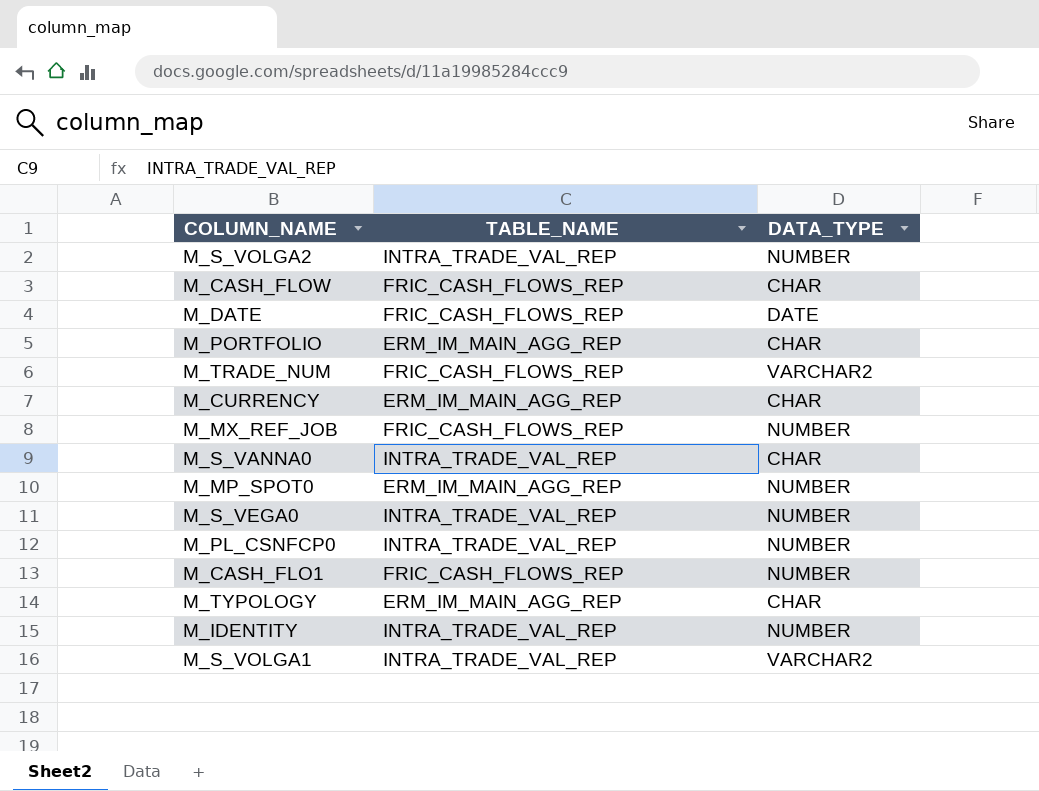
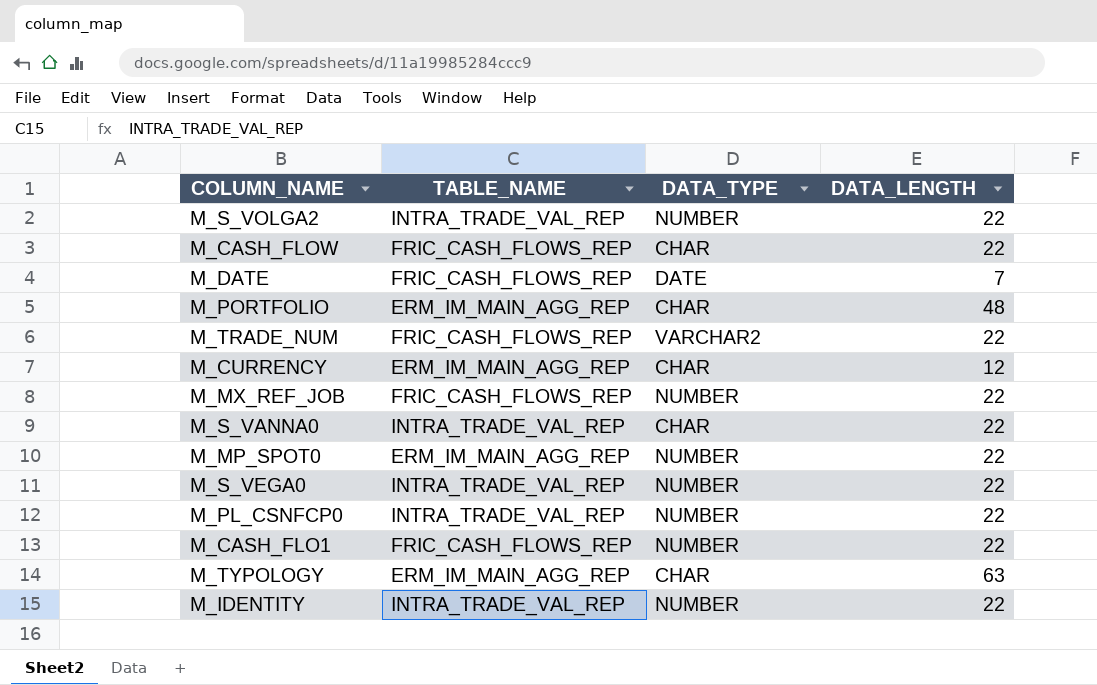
column DATA_LENGTH | position: none -> 4
row M_S_VOLGA1: INTRA_TRADE_VAL_REP | VARCHAR2 -> none

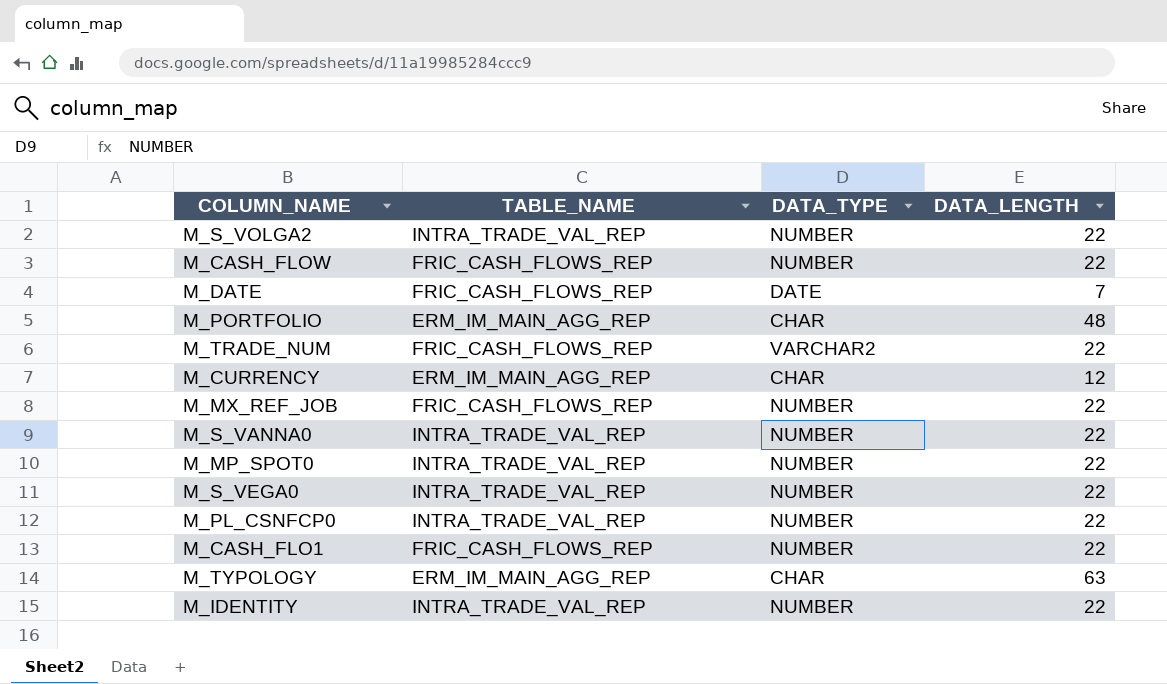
M_CASH_FLOW | DATA_TYPE: CHAR -> NUMBER
M_S_VANNA0 | DATA_TYPE: CHAR -> NUMBER
M_MP_SPOT0 | TABLE_NAME: ERM_IM_MAIN_AGG_REP -> INTRA_TRADE_VAL_REP

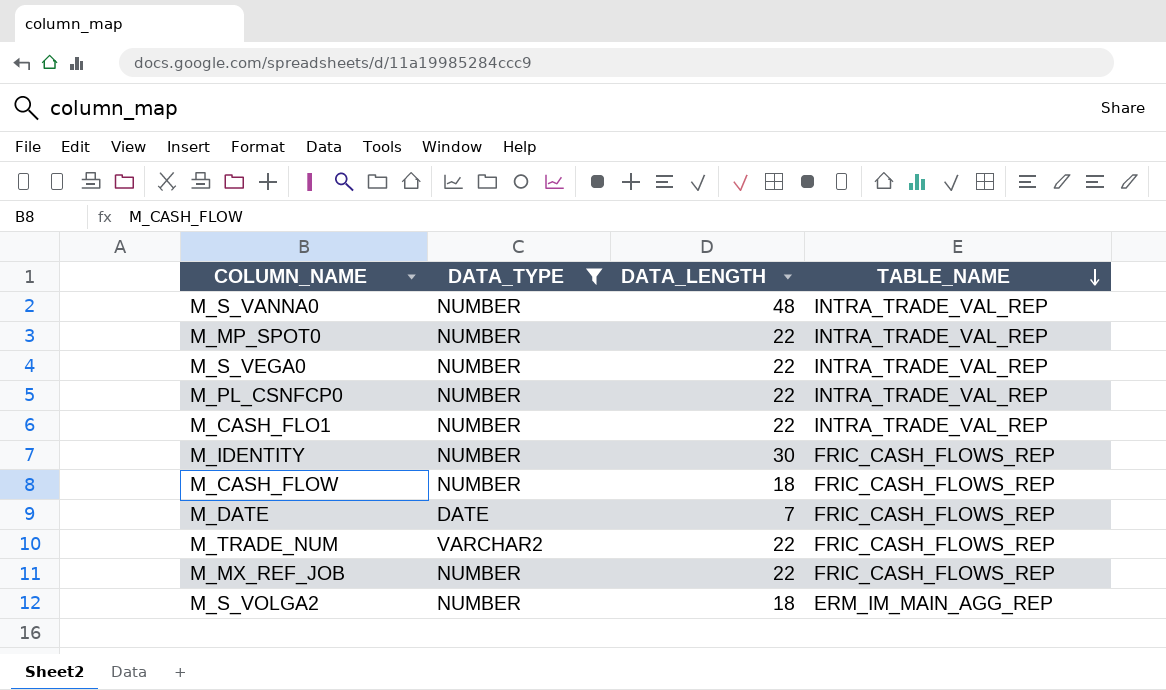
filter: none -> DATA_TYPE != CHAR
row order: none -> TABLE_NAME descending
column TABLE_NAME | position: 2 -> 4
M_S_VANNA0 | DATA_LENGTH: 22 -> 48
M_CASH_FLO1 | TABLE_NAME: FRIC_CASH_FLOWS_REP -> INTRA_TRADE_VAL_REP
M_IDENTITY | DATA_LENGTH: 22 -> 30
M_IDENTITY | TABLE_NAME: INTRA_TRADE_VAL_REP -> FRIC_CASH_FLOWS_REP
M_CASH_FLOW | DATA_LENGTH: 22 -> 18
M_S_VOLGA2 | DATA_LENGTH: 22 -> 18
M_S_VOLGA2 | TABLE_NAME: INTRA_TRADE_VAL_REP -> ERM_IM_MAIN_AGG_REP

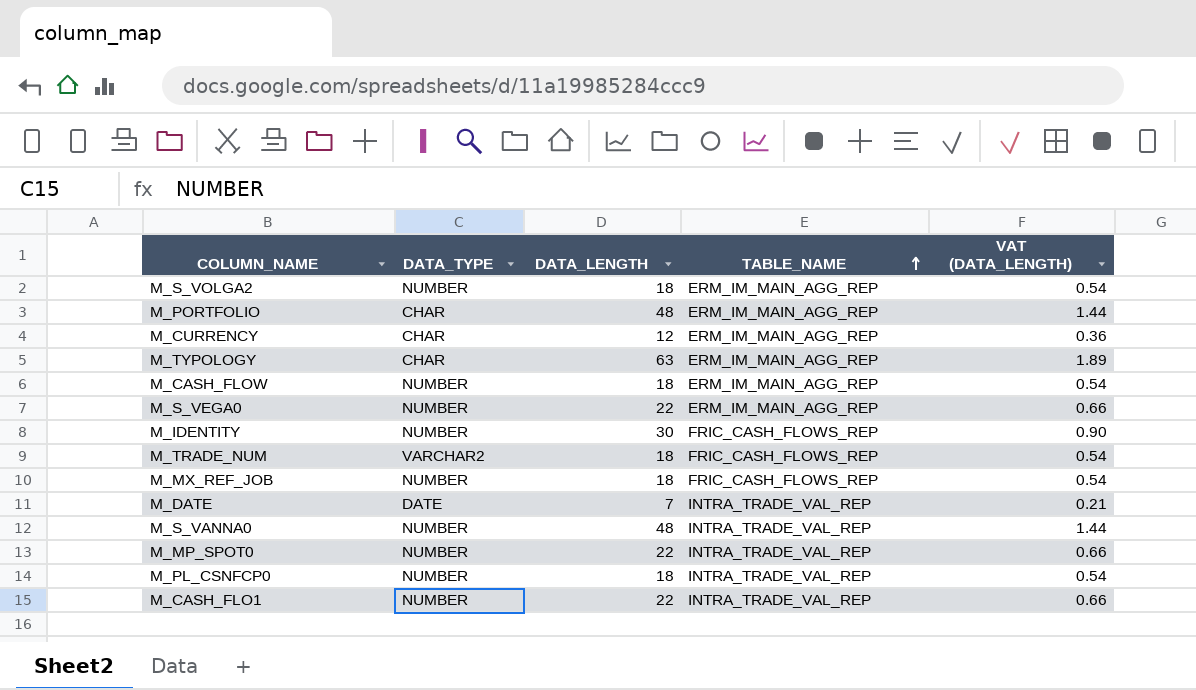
filter: DATA_TYPE != CHAR -> none
row order: TABLE_NAME descending -> TABLE_NAME ascending
column VAT (DATA_LENGTH) | formula: none -> [DATA_LENGTH] * 0.03
M_CASH_FLOW | TABLE_NAME: FRIC_CASH_FLOWS_REP -> ERM_IM_MAIN_AGG_REP
M_S_VEGA0 | TABLE_NAME: INTRA_TRADE_VAL_REP -> ERM_IM_MAIN_AGG_REP
M_TRADE_NUM | DATA_LENGTH: 22 -> 18
M_MX_REF_JOB | DATA_LENGTH: 22 -> 18
M_DATE | TABLE_NAME: FRIC_CASH_FLOWS_REP -> INTRA_TRADE_VAL_REP
M_PL_CSNFCP0 | DATA_LENGTH: 22 -> 18

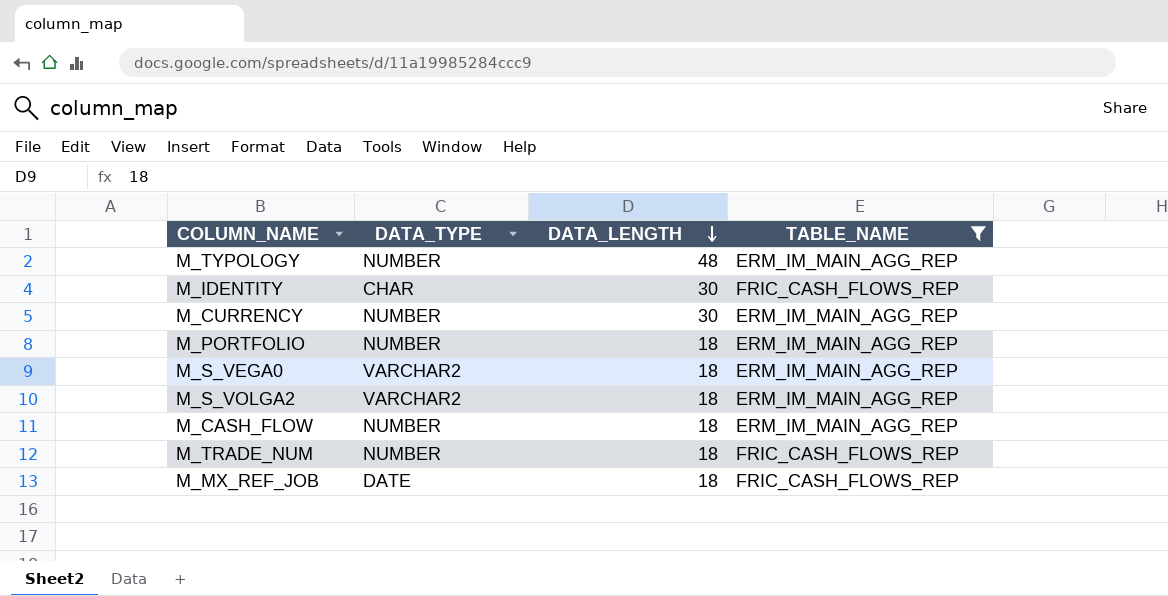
filter: none -> TABLE_NAME != INTRA_TRADE_VAL_REP
row order: TABLE_NAME ascending -> DATA_LENGTH descending
column VAT (DATA_LENGTH) | formula: [DATA_LENGTH] * 0.03 -> none
M_TYPOLOGY | DATA_TYPE: CHAR -> NUMBER
M_TYPOLOGY | DATA_LENGTH: 63 -> 48
M_IDENTITY | DATA_TYPE: NUMBER -> CHAR
M_CURRENCY | DATA_TYPE: CHAR -> NUMBER
M_CURRENCY | DATA_LENGTH: 12 -> 30
M_PORTFOLIO | DATA_TYPE: CHAR -> NUMBER
M_PORTFOLIO | DATA_LENGTH: 48 -> 18
M_S_VEGA0 | DATA_TYPE: NUMBER -> VARCHAR2
M_S_VEGA0 | DATA_LENGTH: 22 -> 18
M_S_VOLGA2 | DATA_TYPE: NUMBER -> VARCHAR2
M_TRADE_NUM | DATA_TYPE: VARCHAR2 -> NUMBER
M_MX_REF_JOB | DATA_TYPE: NUMBER -> DATE

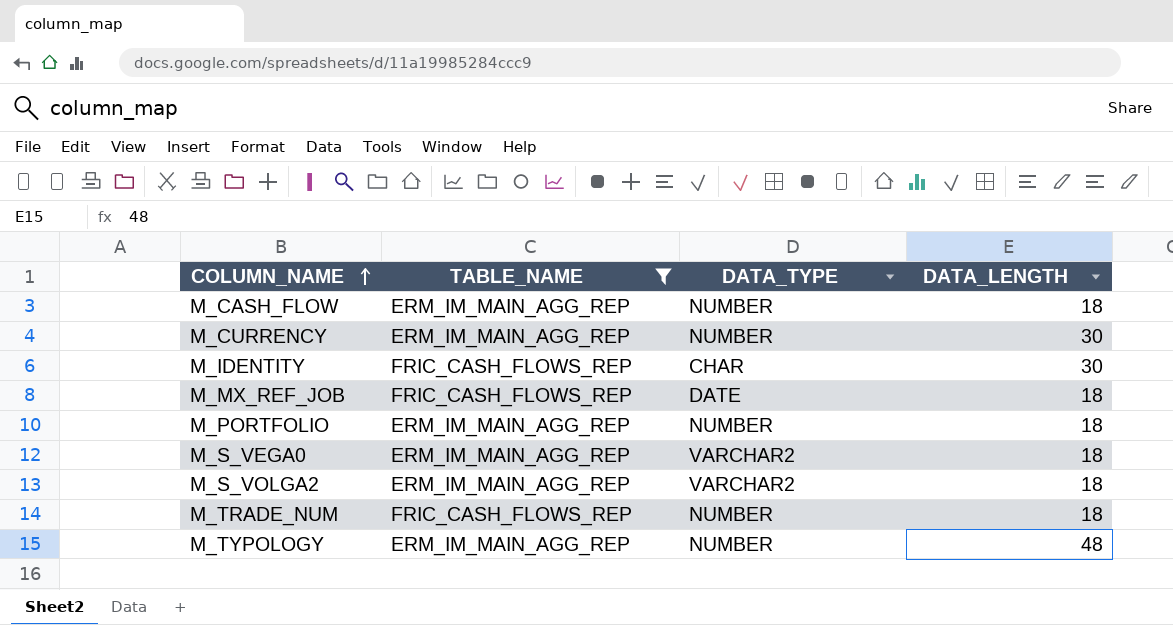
row order: DATA_LENGTH descending -> COLUMN_NAME ascending
column TABLE_NAME | position: 4 -> 2

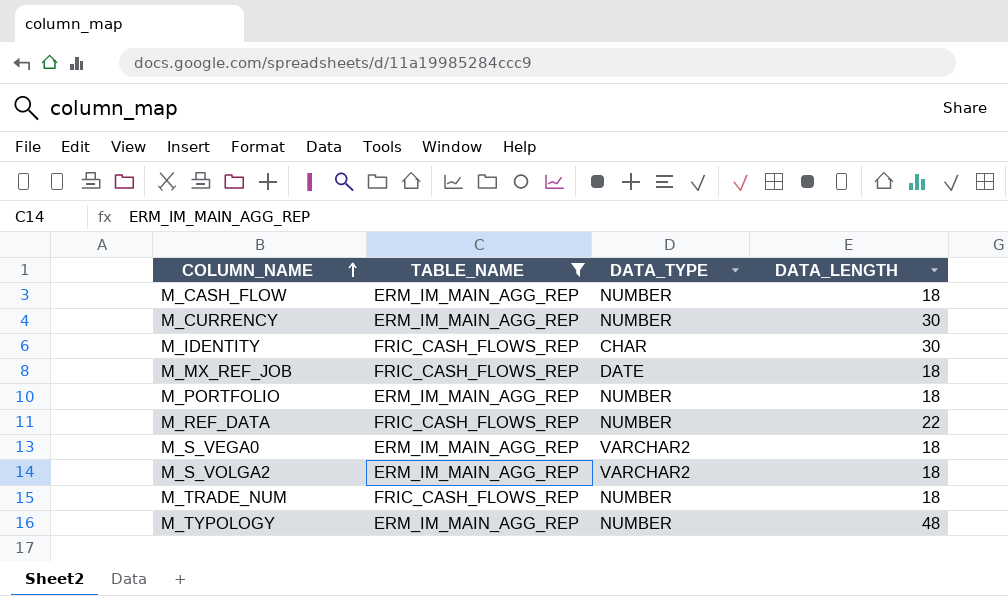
row M_REF_DATA: none -> FRIC_CASH_FLOWS_REP | NUMBER | 22

